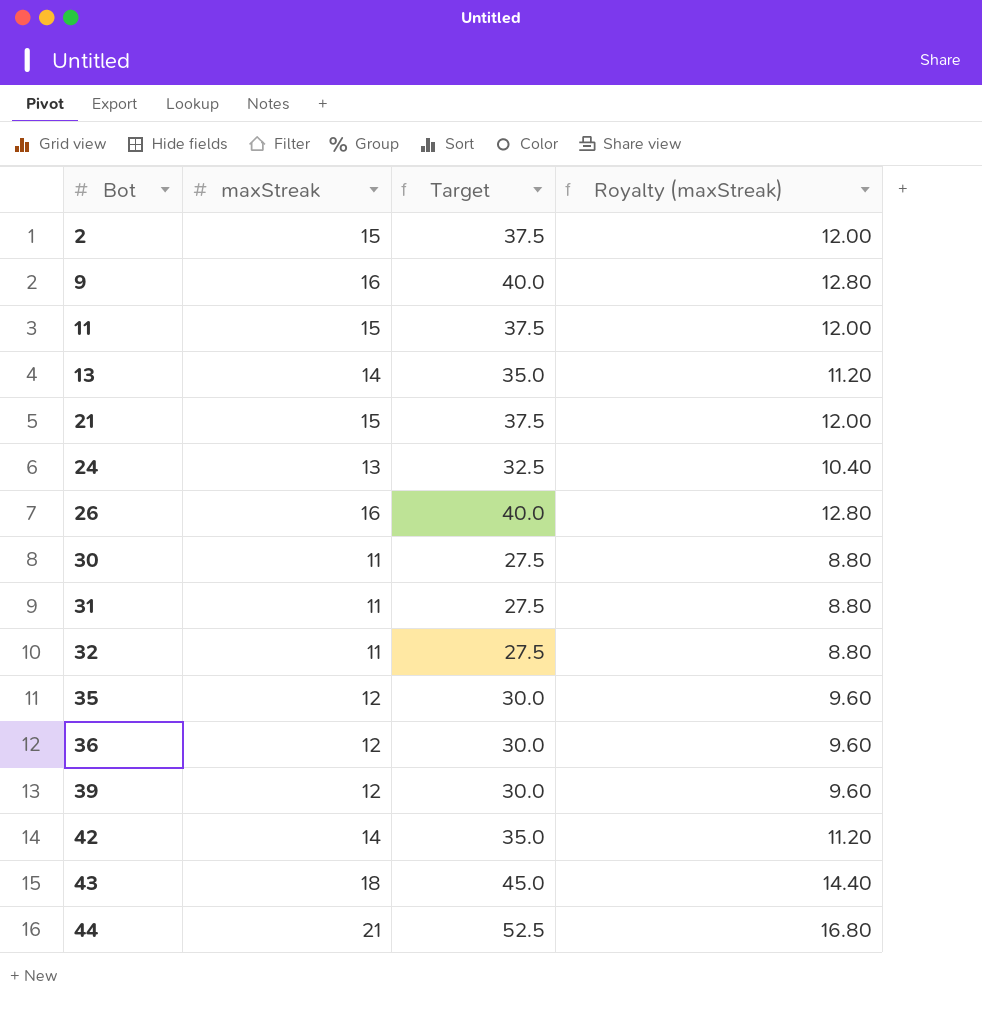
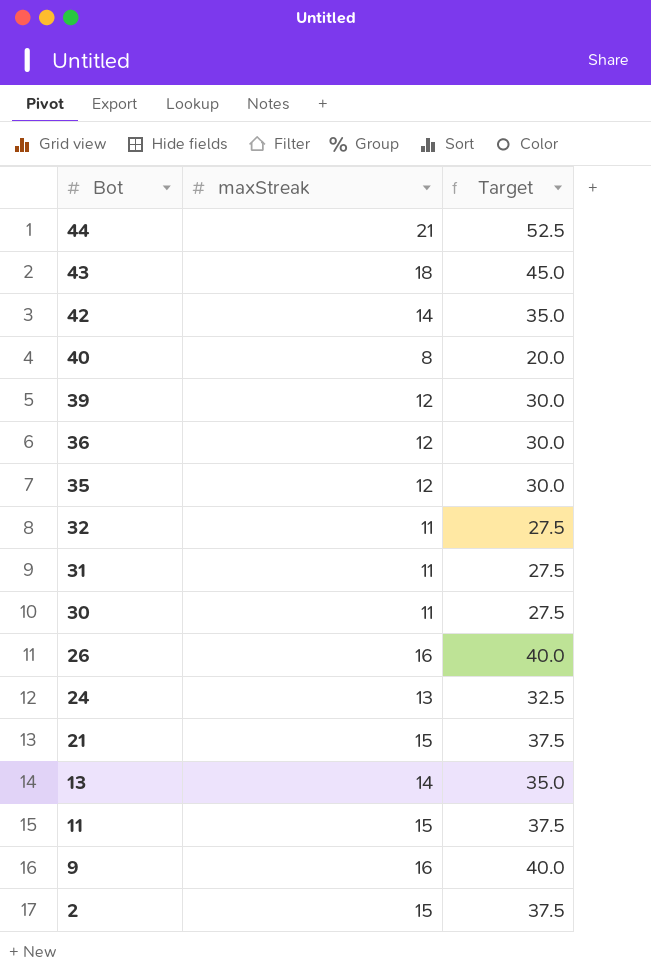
row order: Bot ascending -> Bot descending
column Royalty (maxStreak) | formula: [maxStreak] * 0.8 -> none
row 40: none -> 8 | 20.0

